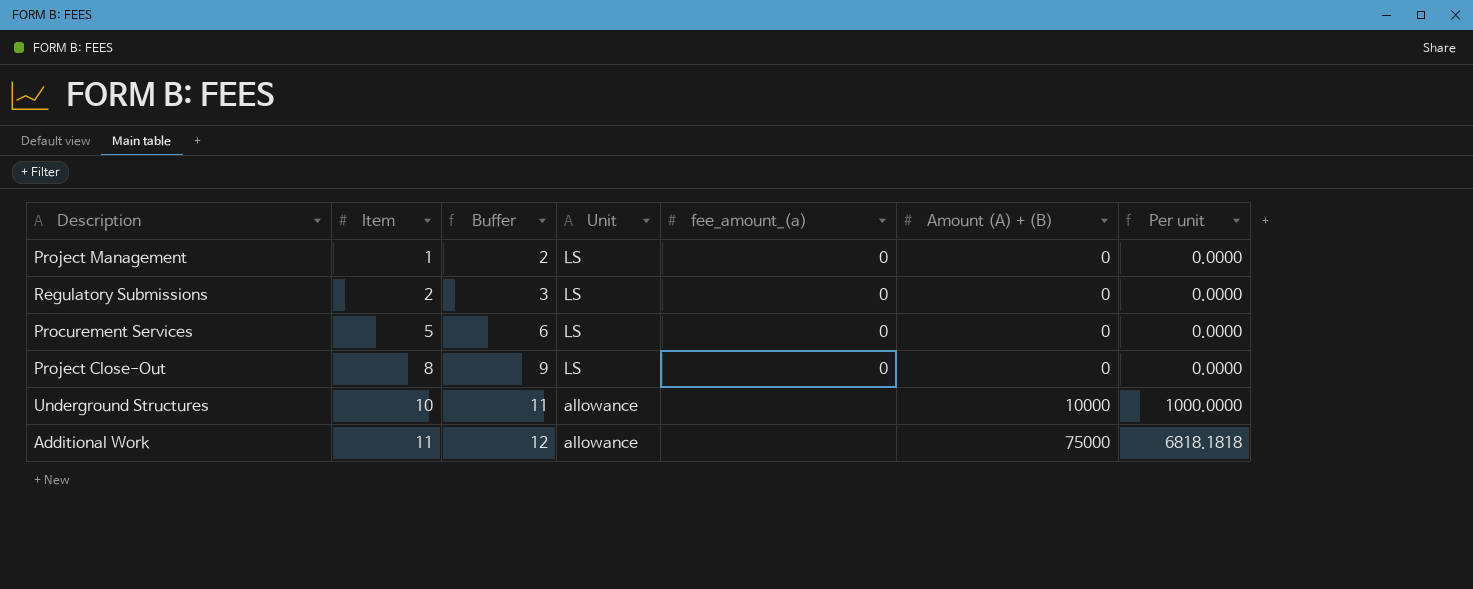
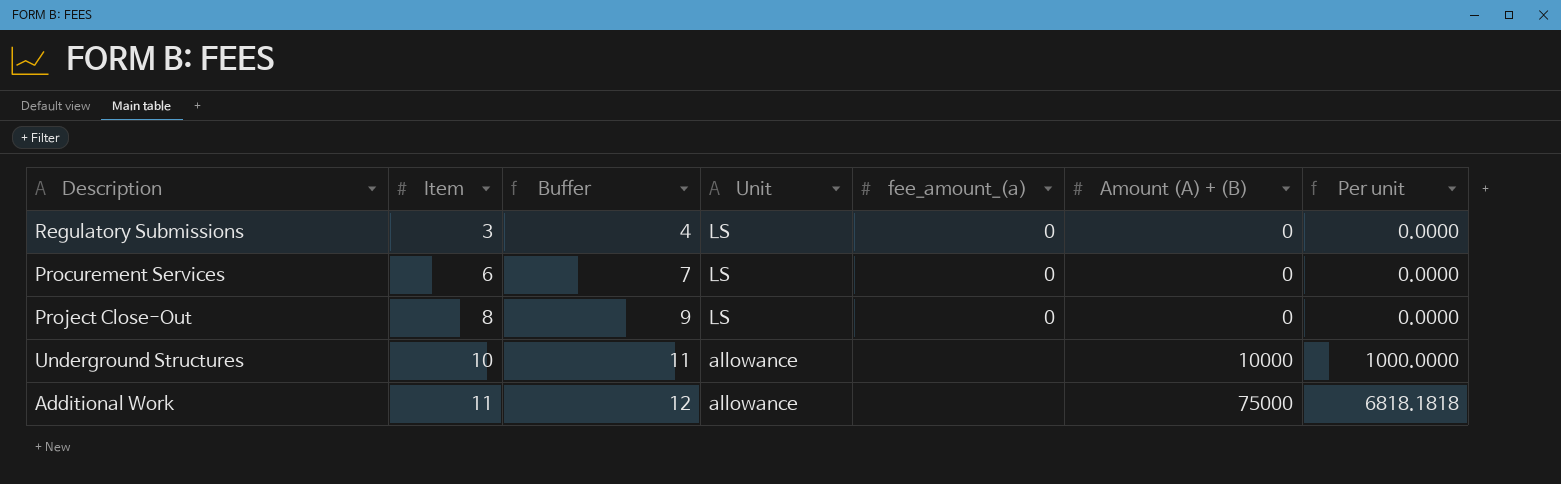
row Project Management: 1 | 2 | LS | 0 | 0 | 0.0000 -> none
Regulatory Submissions | Item: 2 -> 3
Regulatory Submissions | Buffer: 3 -> 4
Procurement Services | Item: 5 -> 6
Procurement Services | Buffer: 6 -> 7

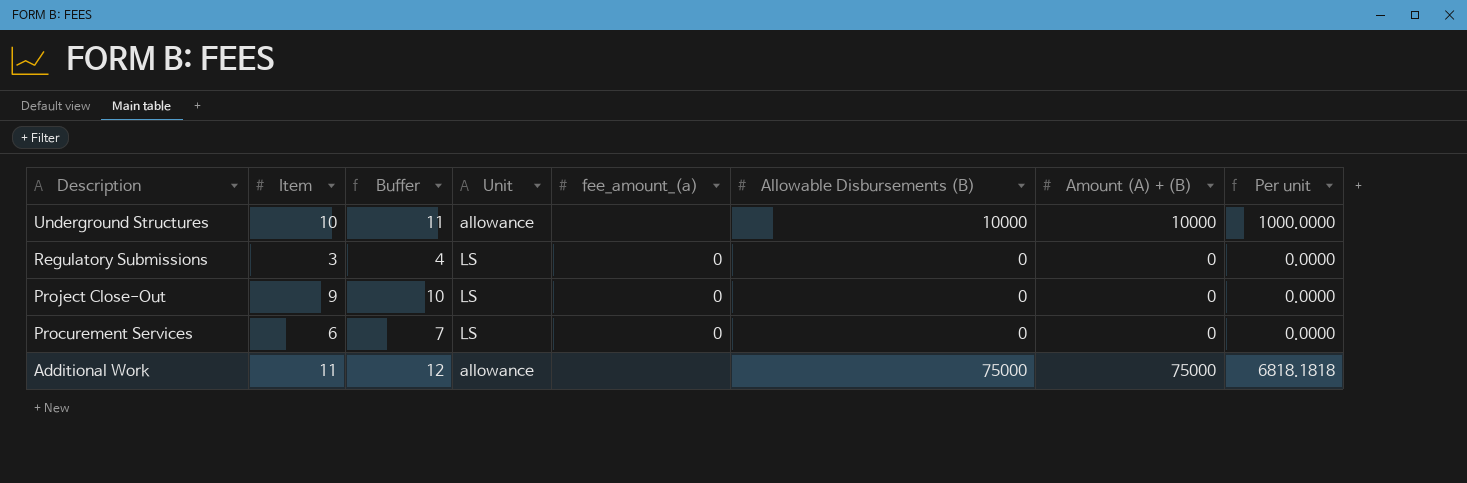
row order: Item ascending -> Description descending
column Allowable Disbursements (B) | position: none -> 6
Project Close-Out | Item: 8 -> 9
Project Close-Out | Buffer: 9 -> 10

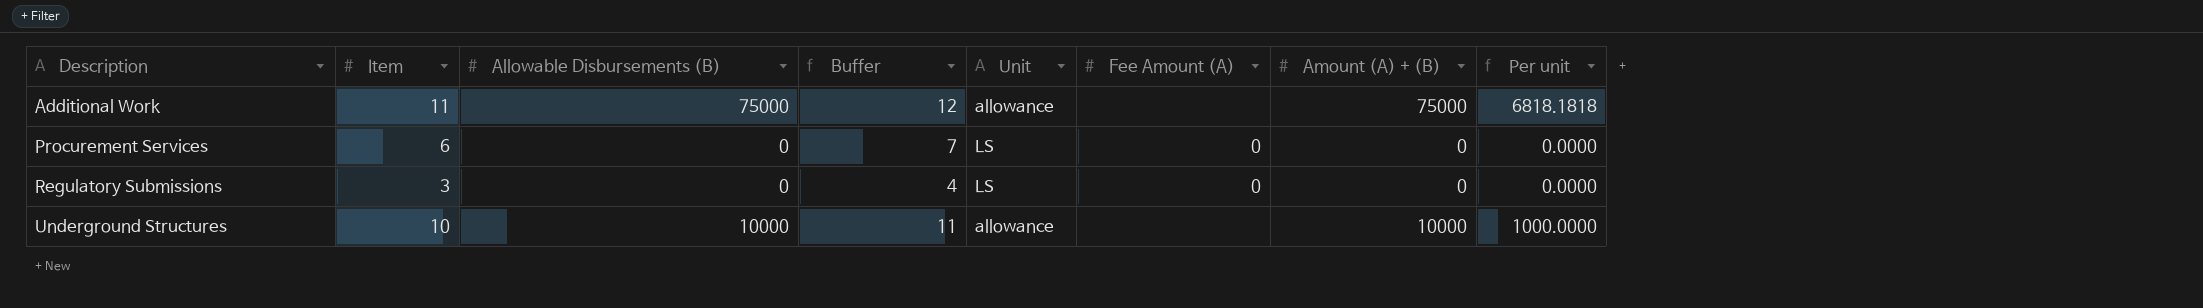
row order: Description descending -> Description ascending
column Allowable Disbursements (B) | position: 6 -> 3
column name: fee_amount_(a) -> Fee Amount (A)
row Project Close-Out: 9 | 10 | LS | 0 | 0 | 0 | 0.0000 -> none

